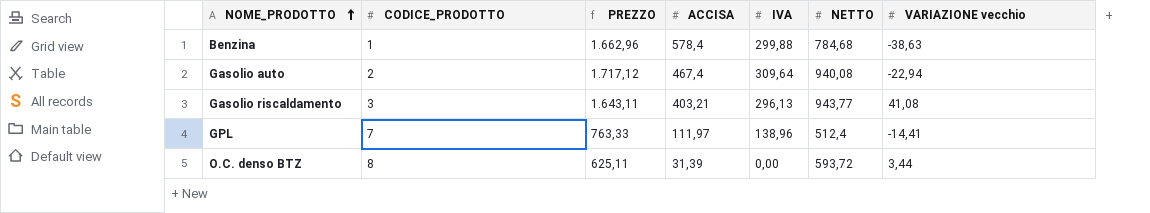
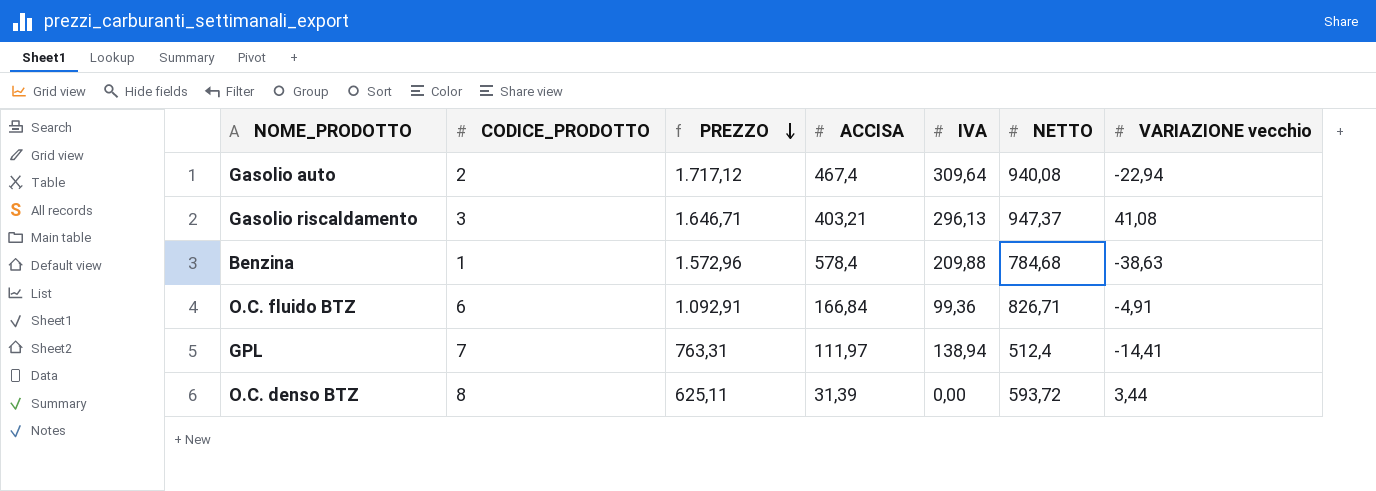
row order: NOME_PRODOTTO ascending -> PREZZO descending
Gasolio riscaldamento | PREZZO: 1.643,11 -> 1.646,71
Gasolio riscaldamento | NETTO: 943,77 -> 947,37
Benzina | PREZZO: 1.662,96 -> 1.572,96
Benzina | IVA: 299,88 -> 209,88
row O.C. fluido BTZ: none -> 6 | 1.092,91 | 166,84 | 99,36 | 826,71 | -4,91
GPL | PREZZO: 763,33 -> 763,31
GPL | IVA: 138,96 -> 138,94

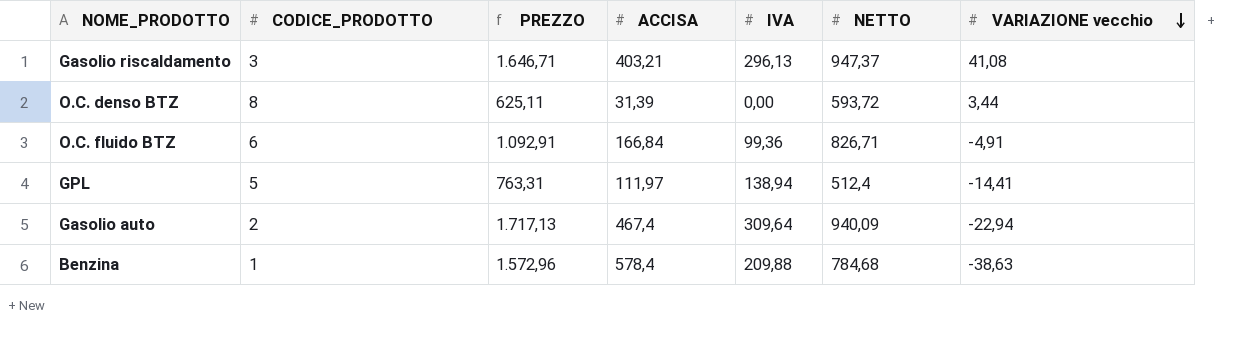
row order: PREZZO descending -> VARIAZIONE vecchio descending
GPL | CODICE_PRODOTTO: 7 -> 5
Gasolio auto | PREZZO: 1.717,12 -> 1.717,13
Gasolio auto | NETTO: 940,08 -> 940,09

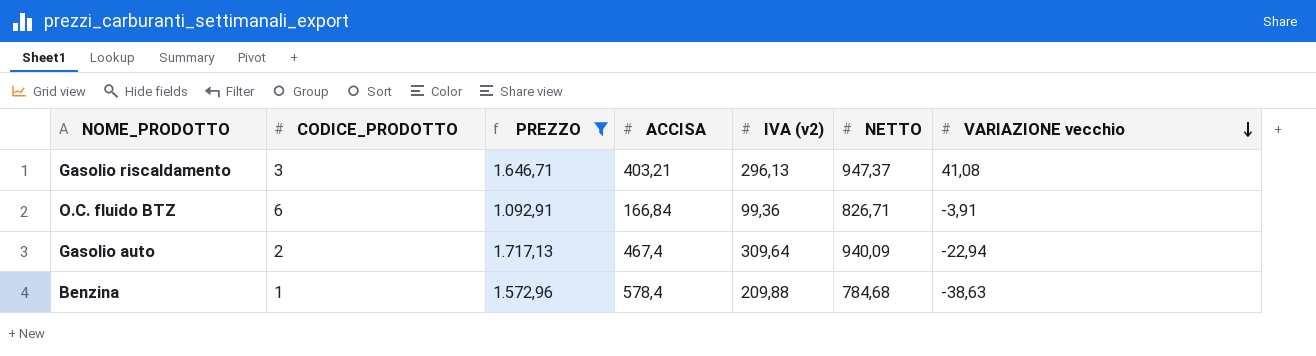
filter: none -> PREZZO >= 1.092,91
column name: IVA -> IVA (v2)
O.C. fluido BTZ | VARIAZIONE vecchio: -4,91 -> -3,91

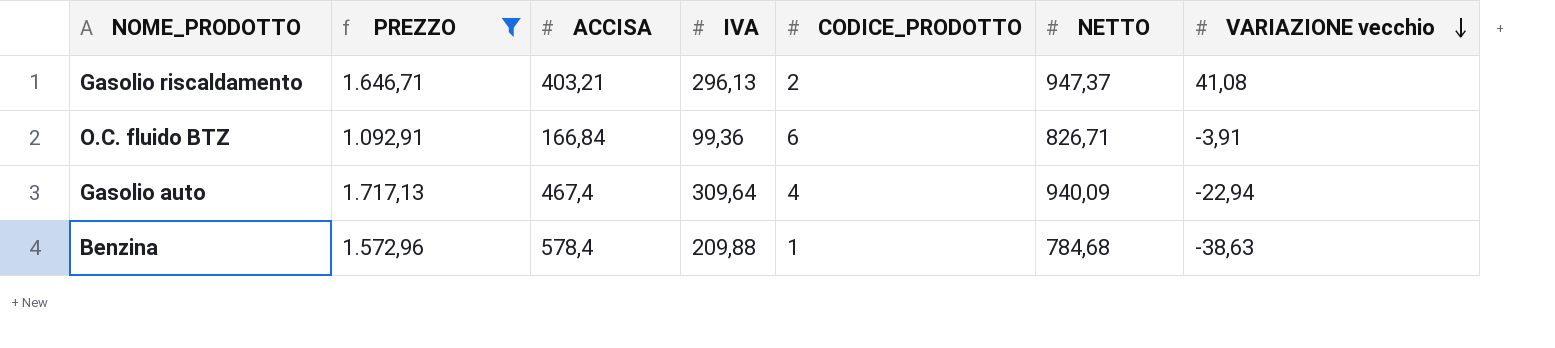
column name: IVA (v2) -> IVA
column CODICE_PRODOTTO | position: 2 -> 5
Gasolio riscaldamento | CODICE_PRODOTTO: 3 -> 2
Gasolio auto | CODICE_PRODOTTO: 2 -> 4

